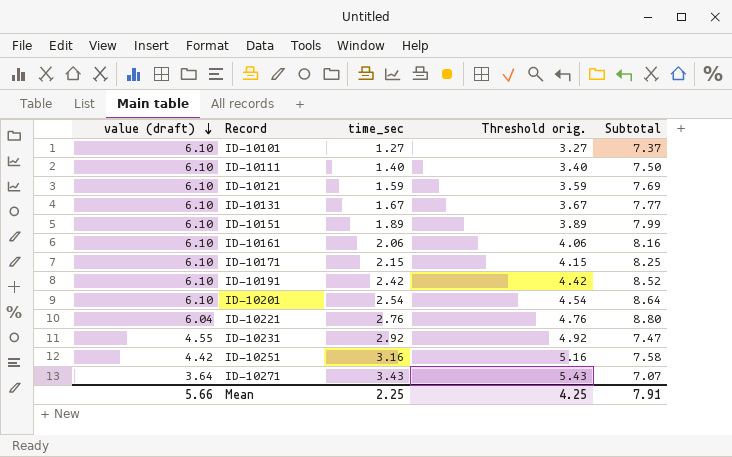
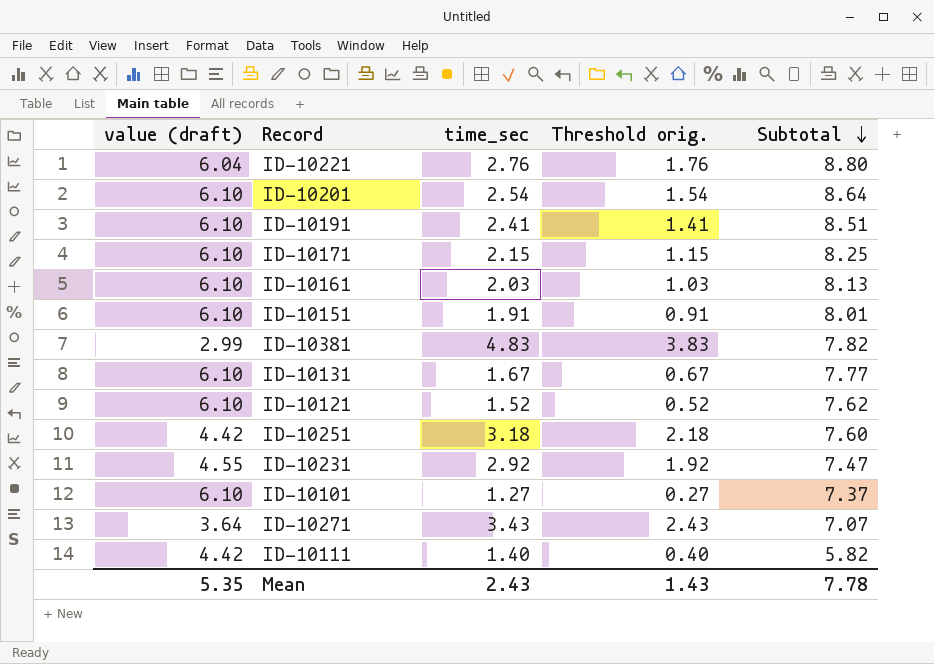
row order: value (draft) descending -> Subtotal descending
column Threshold orig. | formula: [time_sec] + 2 -> [time_sec] - 1
ID-10191 | time_sec: 2.42 -> 2.41
ID-10191 | Subtotal: 8.52 -> 8.51
ID-10161 | time_sec: 2.06 -> 2.03
ID-10161 | Subtotal: 8.16 -> 8.13
ID-10151 | time_sec: 1.89 -> 1.91
ID-10151 | Subtotal: 7.99 -> 8.01
row ID-10381: none -> 2.99 | 4.83 | 3.83 | 7.82
ID-10121 | time_sec: 1.59 -> 1.52
ID-10121 | Subtotal: 7.69 -> 7.62
ID-10251 | time_sec: 3.16 -> 3.18
ID-10251 | Subtotal: 7.58 -> 7.60
ID-10111 | value (draft): 6.10 -> 4.42
ID-10111 | Subtotal: 7.50 -> 5.82
Mean | value (draft): 5.66 -> 5.35
Mean | time_sec: 2.25 -> 2.43
Mean | Threshold orig.: 4.25 -> 1.43
Mean | Subtotal: 7.91 -> 7.78

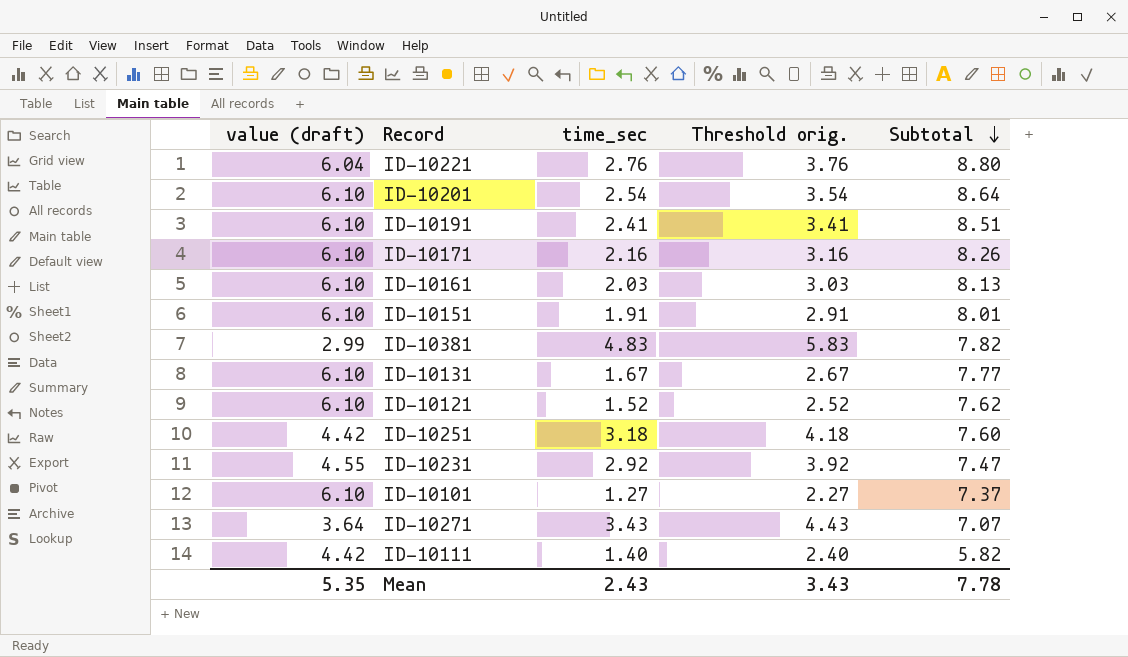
column Threshold orig. | formula: [time_sec] - 1 -> [time_sec] + 1
ID-10171 | time_sec: 2.15 -> 2.16
ID-10171 | Subtotal: 8.25 -> 8.26
Mean | Threshold orig.: 1.43 -> 3.43

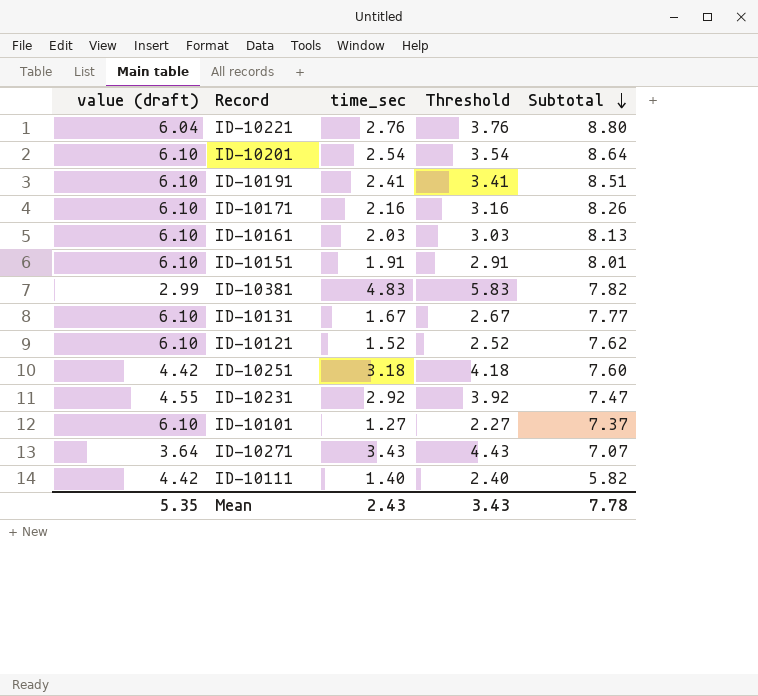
column name: Threshold orig. -> Threshold

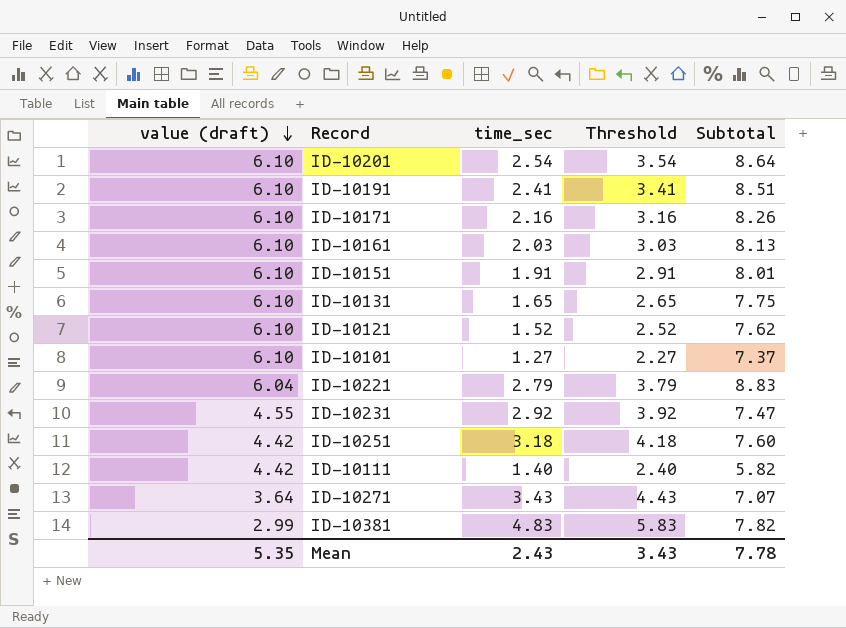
row order: Subtotal descending -> value (draft) descending
ID-10131 | time_sec: 1.67 -> 1.65
ID-10131 | Threshold: 2.67 -> 2.65
ID-10131 | Subtotal: 7.77 -> 7.75
ID-10221 | time_sec: 2.76 -> 2.79
ID-10221 | Threshold: 3.76 -> 3.79
ID-10221 | Subtotal: 8.80 -> 8.83

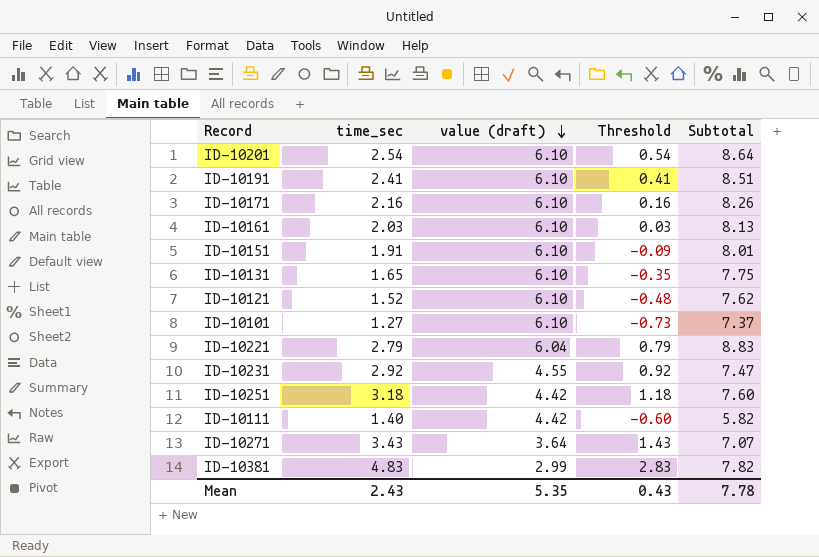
column value (draft) | position: 1 -> 3
column Threshold | formula: [time_sec] + 1 -> [time_sec] - 2
Mean | Threshold: 3.43 -> 0.43

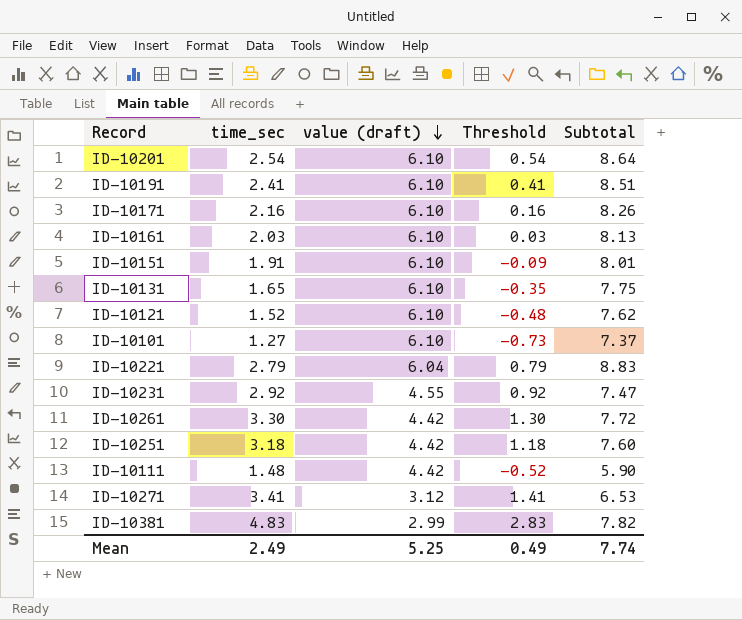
row ID-10261: none -> 3.30 | 4.42 | 1.30 | 7.72
ID-10111 | time_sec: 1.40 -> 1.48
ID-10111 | Threshold: -0.60 -> -0.52
ID-10111 | Subtotal: 5.82 -> 5.90
ID-10271 | time_sec: 3.43 -> 3.41
ID-10271 | value (draft): 3.64 -> 3.12
ID-10271 | Threshold: 1.43 -> 1.41
ID-10271 | Subtotal: 7.07 -> 6.53
Mean | time_sec: 2.43 -> 2.49
Mean | value (draft): 5.35 -> 5.25
Mean | Threshold: 0.43 -> 0.49
Mean | Subtotal: 7.78 -> 7.74

